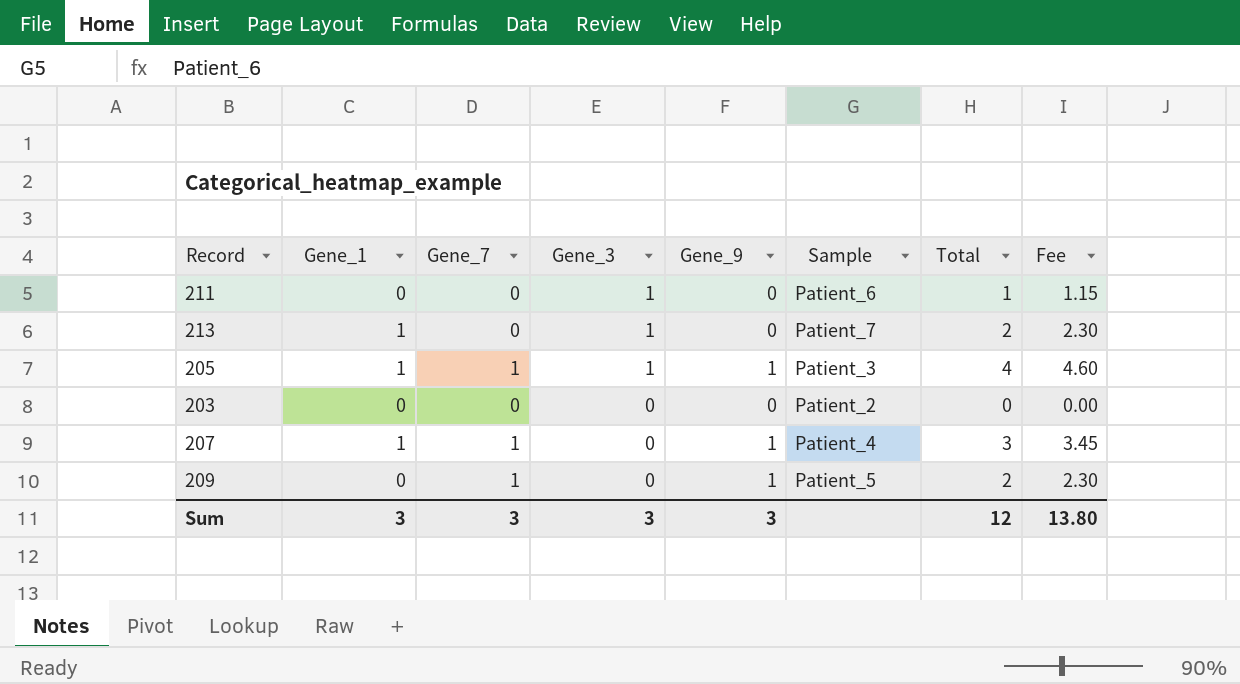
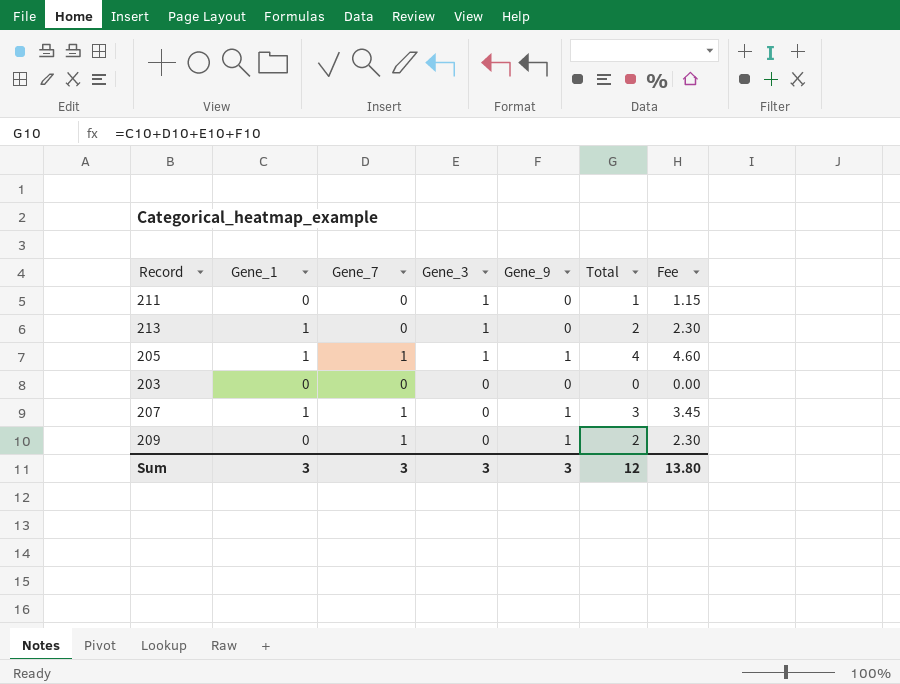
column Sample | position: 6 -> none

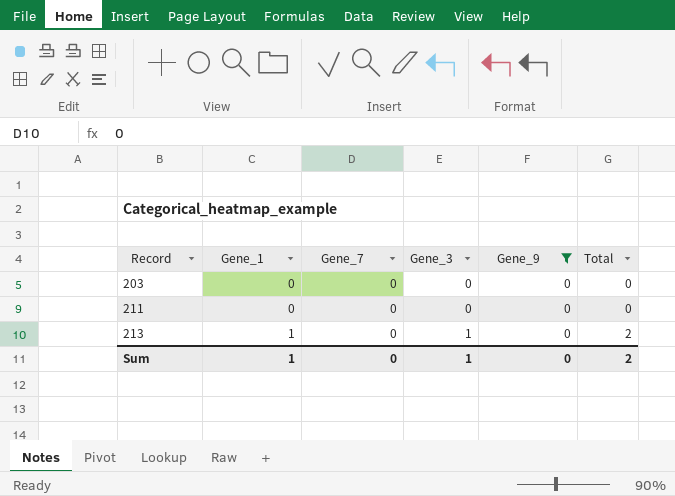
filter: none -> Gene_9 = 0
row order: Gene_3 descending -> Record ascending
column Fee | formula: [Total] * 1.15 -> none
211 | Gene_3: 1 -> 0
211 | Total: 1 -> 0
Sum | Gene_1: 3 -> 1
Sum | Gene_7: 3 -> 0
Sum | Gene_3: 3 -> 1
Sum | Gene_9: 3 -> 0
Sum | Total: 12 -> 2

